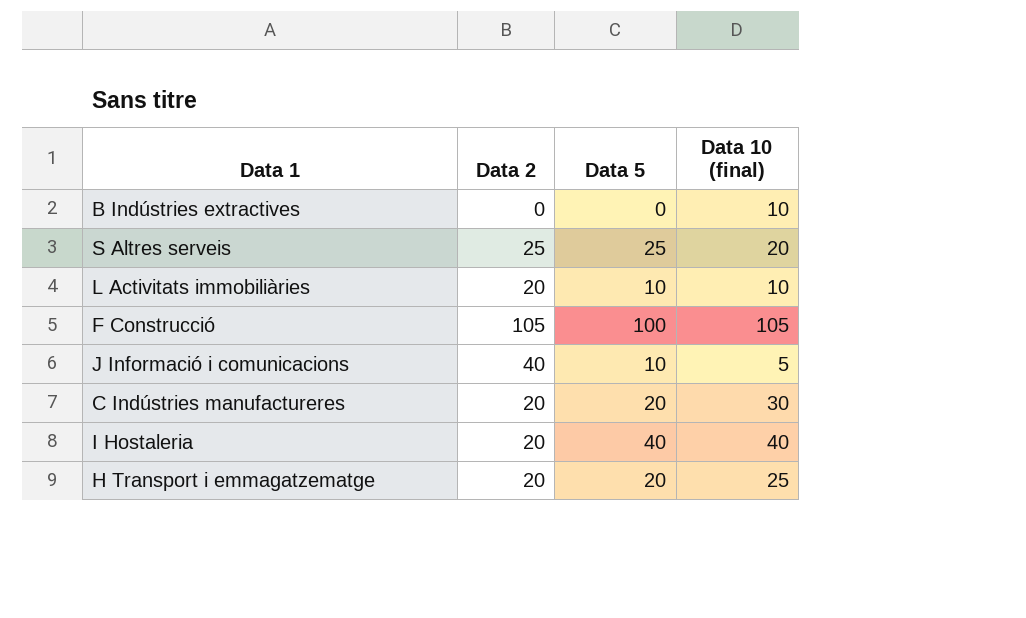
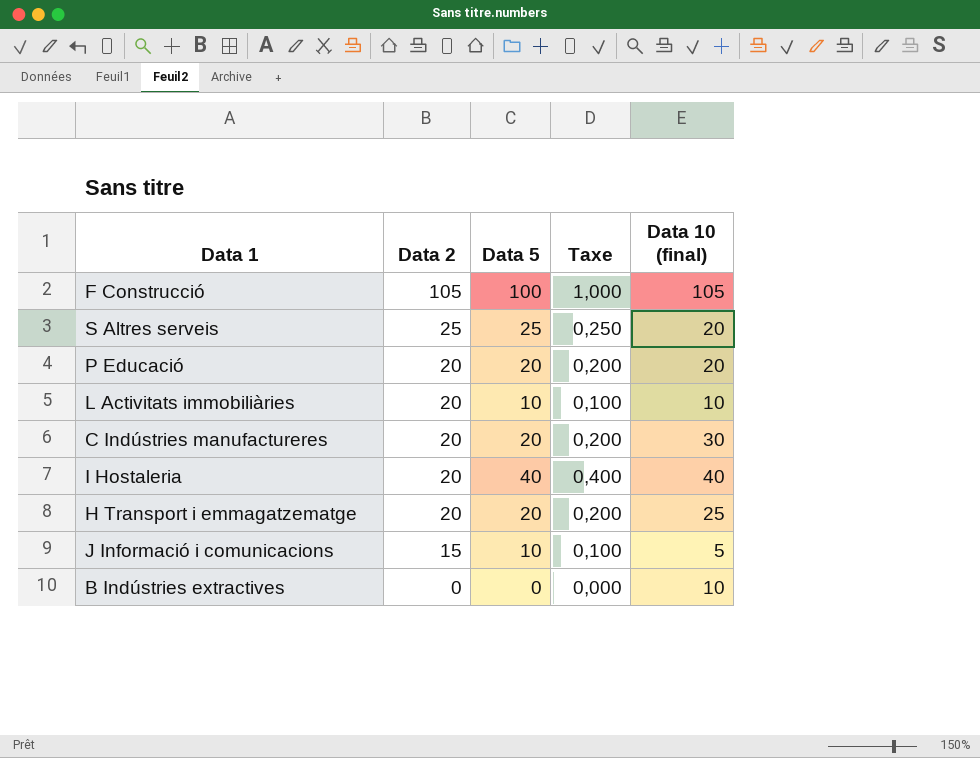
row order: none -> Data 2 descending
column Taxe | formula: none -> [Data 5] * 0,01
row P Educació: none -> 20 | 20 | 0,200 | 20
J Informació i comunicacions | Data 2: 40 -> 15

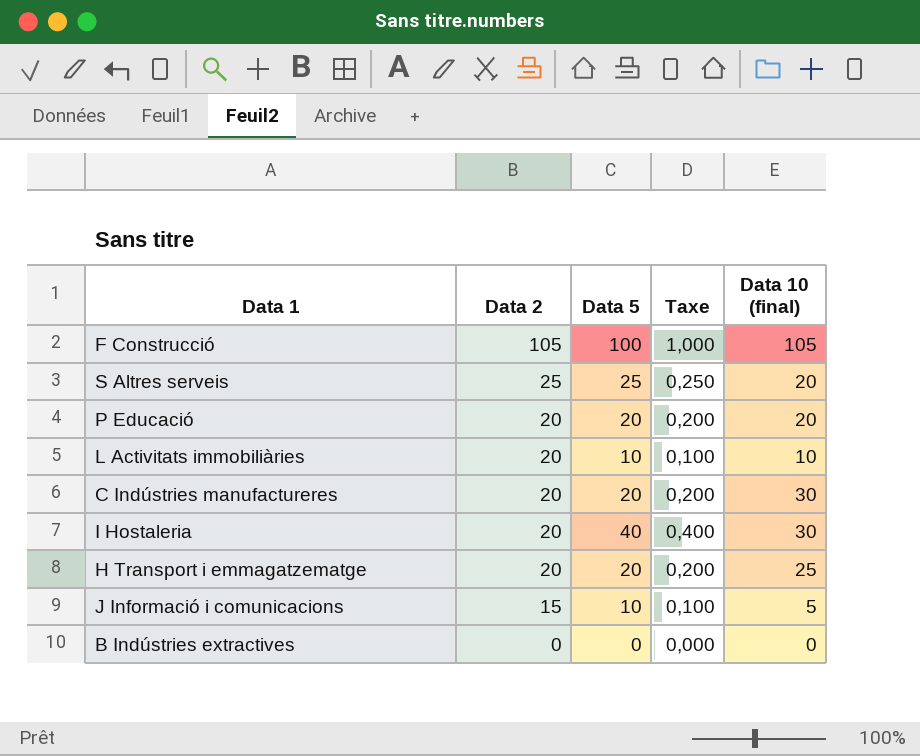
I Hostaleria | Data 10 (final): 40 -> 30
B Indústries extractives | Data 10 (final): 10 -> 0

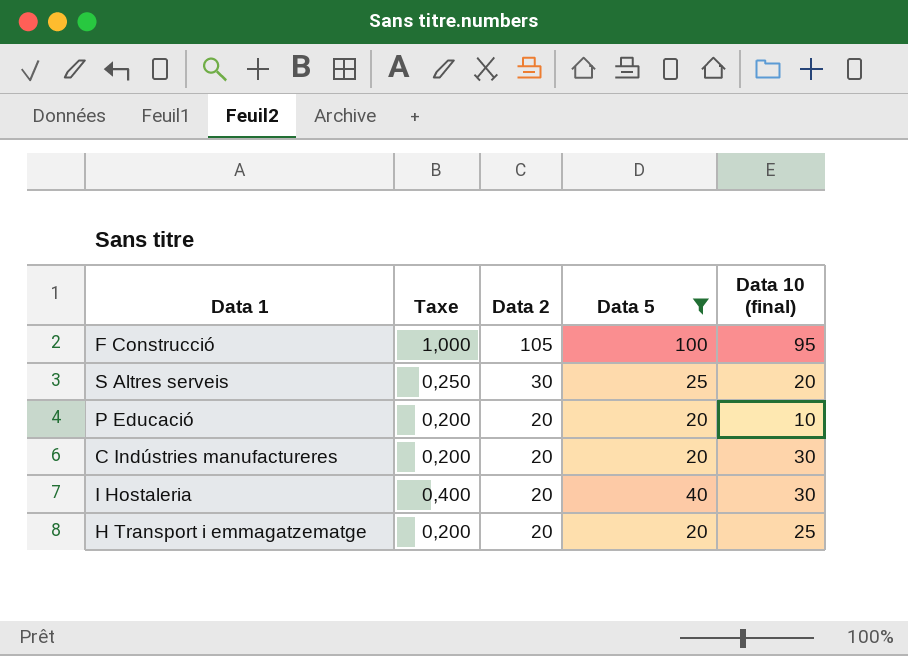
filter: none -> Data 5 >= 20
column Taxe | position: 4 -> 2
F Construcció | Data 10 (final): 105 -> 95
S Altres serveis | Data 2: 25 -> 30
P Educació | Data 10 (final): 20 -> 10

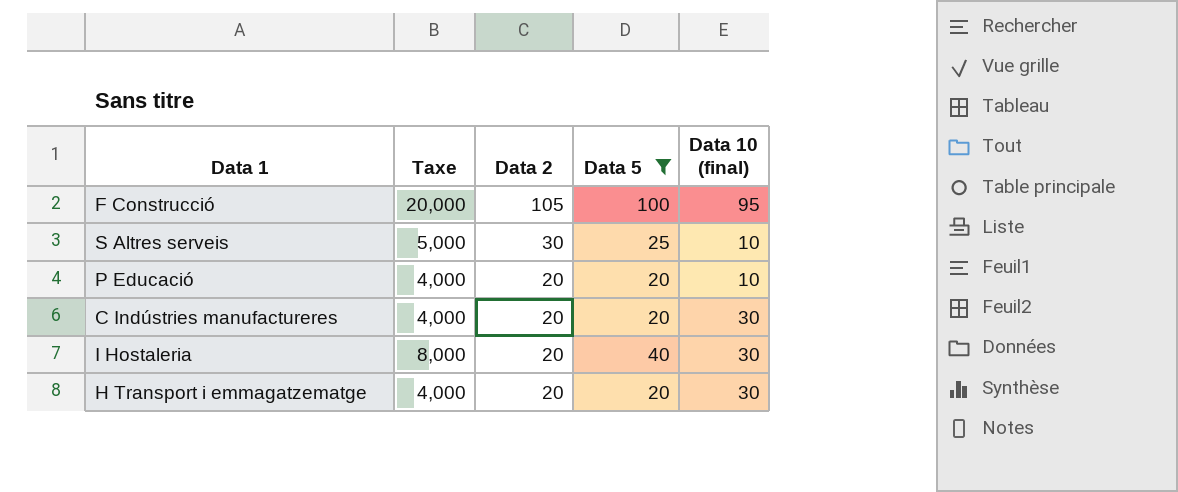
column Taxe | formula: [Data 5] * 0,01 -> [Data 5] * 0,2
S Altres serveis | Data 10 (final): 20 -> 10
H Transport i emmagatzematge | Data 10 (final): 25 -> 30

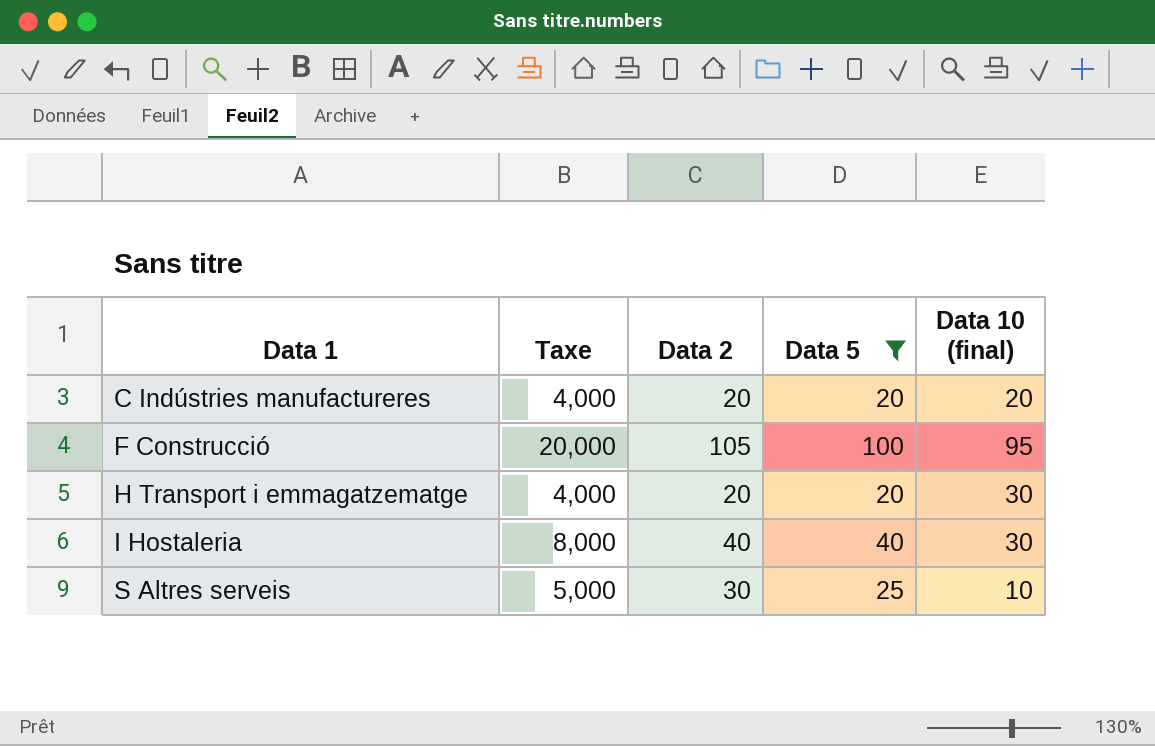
row order: Data 2 descending -> Data 1 ascending
row P Educació: 4,000 | 20 | 20 | 10 -> none
C Indústries manufactureres | Data 10 (final): 30 -> 20
I Hostaleria | Data 2: 20 -> 40

